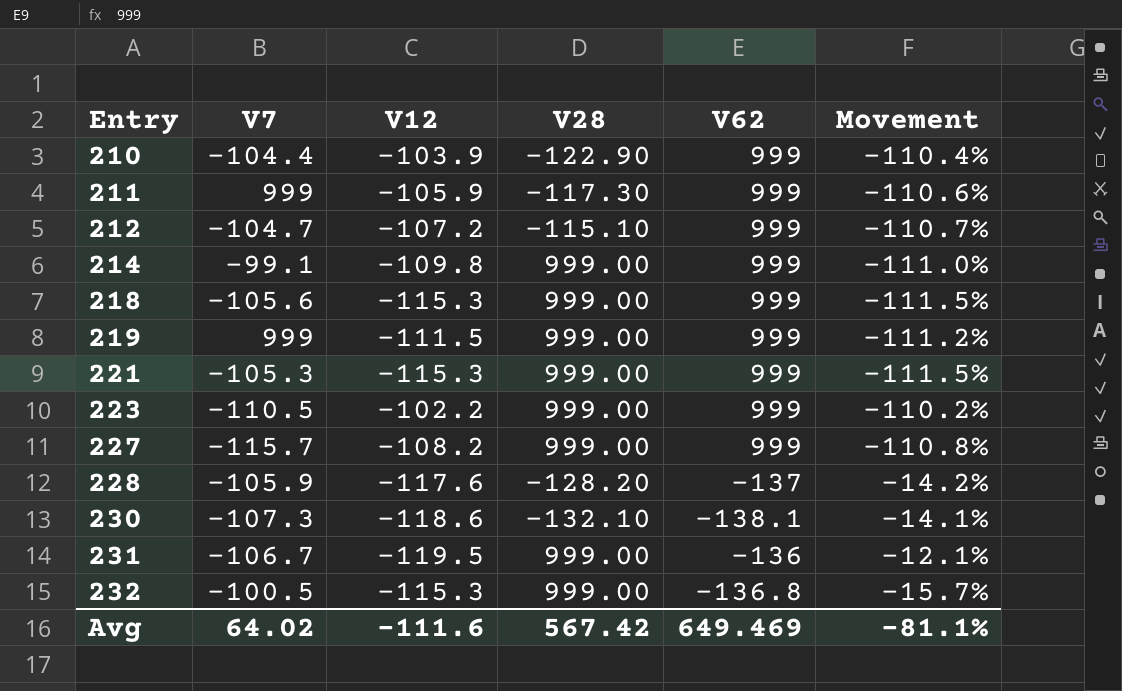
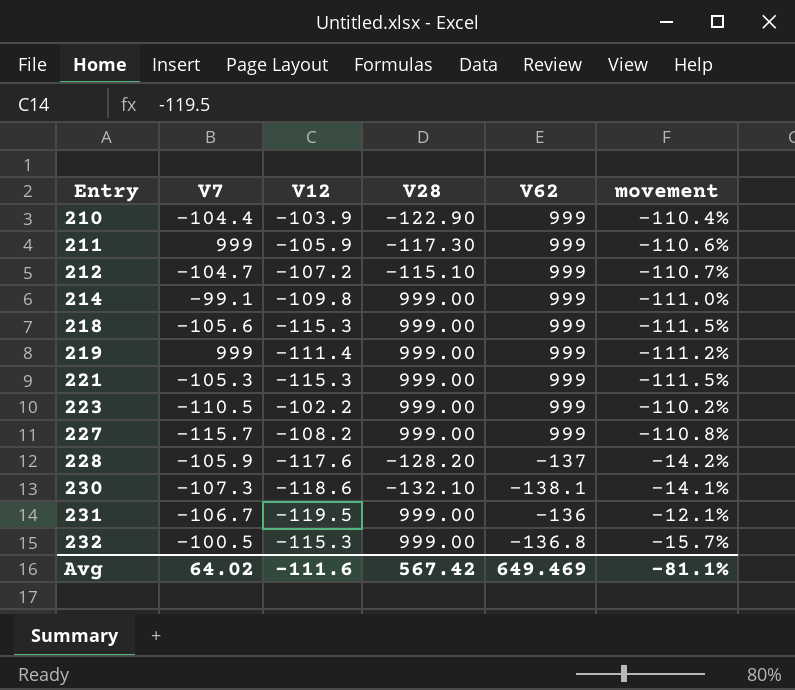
column name: Movement -> movement
219 | V12: -111.5 -> -111.4

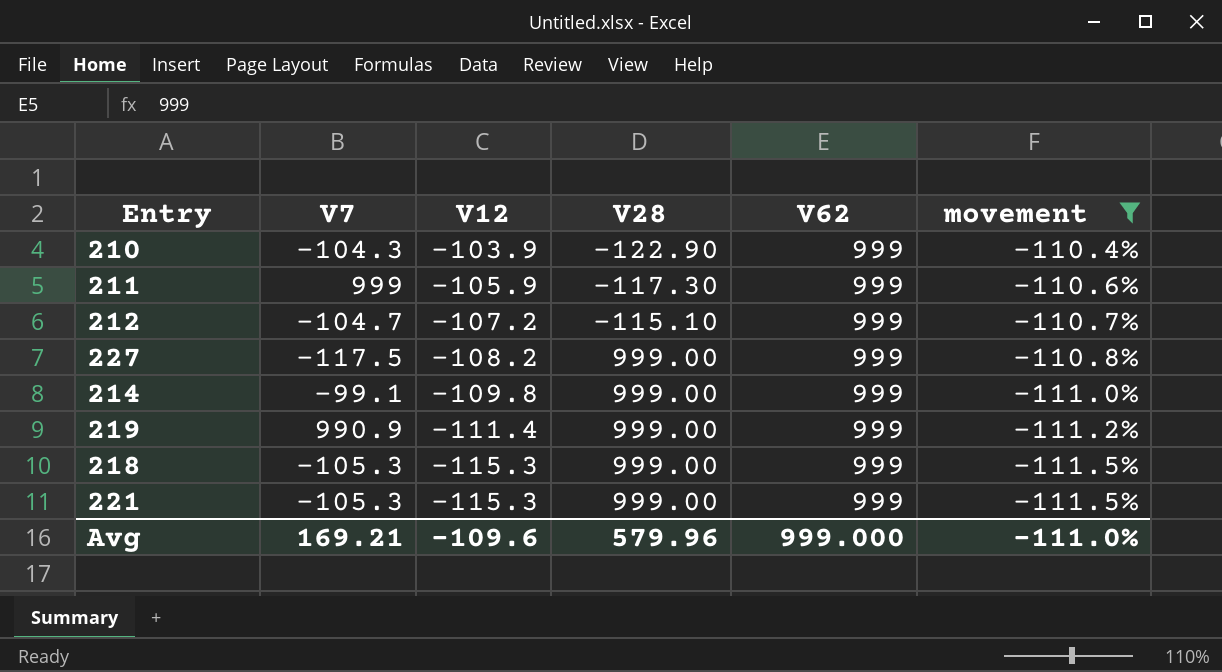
filter: none -> movement <= -110.4%
row order: Entry ascending -> V12 descending
210 | V7: -104.4 -> -104.3
227 | V7: -115.7 -> -117.5
219 | V7: 999 -> 990.9
218 | V7: -105.6 -> -105.3
Avg | V7: 64.02 -> 169.21
Avg | V12: -111.6 -> -109.6
Avg | V28: 567.42 -> 579.96
Avg | V62: 649.469 -> 999.000
Avg | movement: -81.1% -> -111.0%

